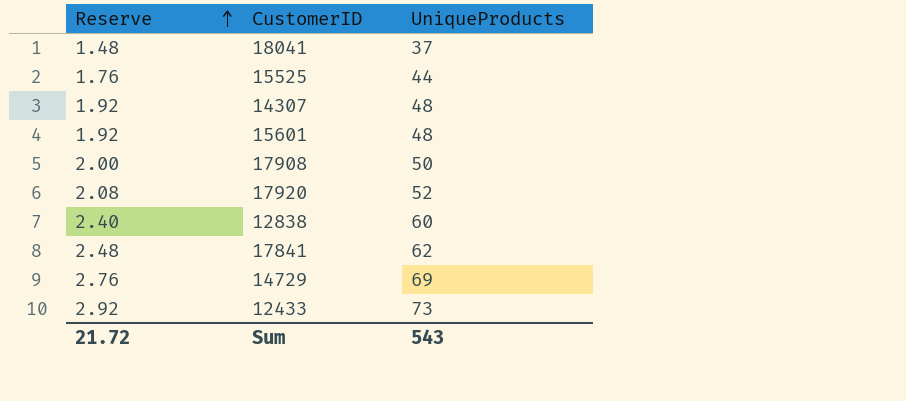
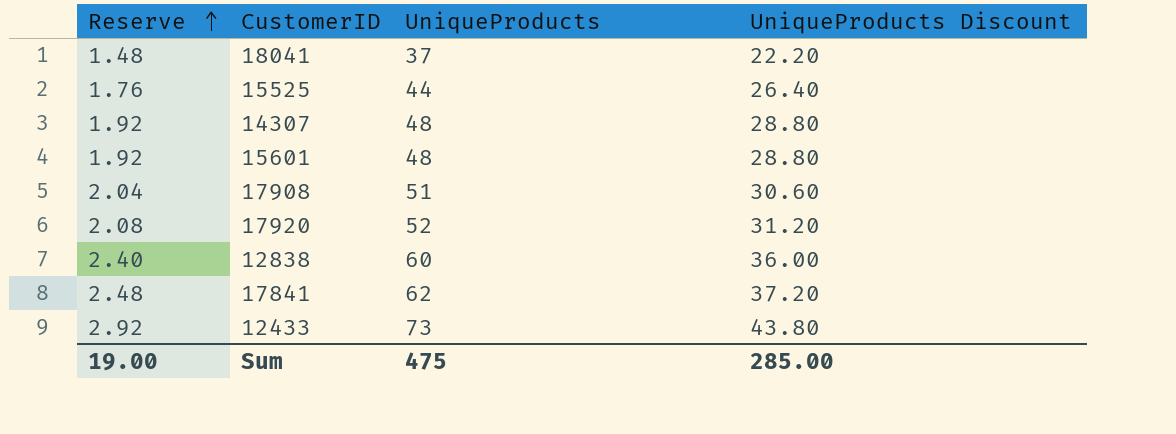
column UniqueProducts Discount | formula: none -> [UniqueProducts] * 0.6
row 14729: 2.76 | 69 -> none
17908 | Reserve: 2.00 -> 2.04
17908 | UniqueProducts: 50 -> 51
Sum | Reserve: 21.72 -> 19.00
Sum | UniqueProducts: 543 -> 475

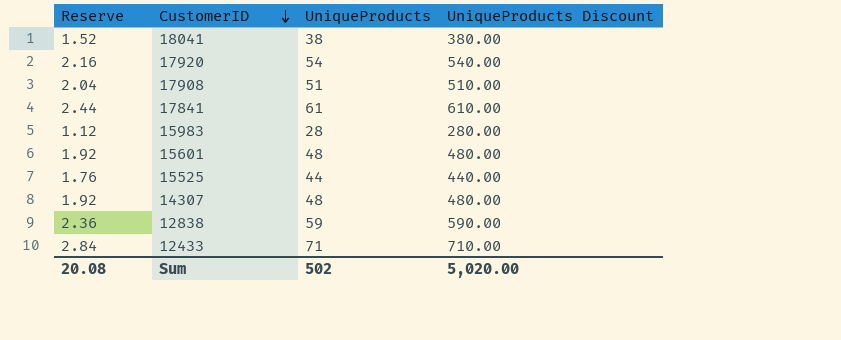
row order: Reserve ascending -> CustomerID descending
column UniqueProducts Discount | formula: [UniqueProducts] * 0.6 -> [UniqueProducts] * 10
18041 | Reserve: 1.48 -> 1.52
18041 | UniqueProducts: 37 -> 38
17920 | Reserve: 2.08 -> 2.16
17920 | UniqueProducts: 52 -> 54
17841 | Reserve: 2.48 -> 2.44
17841 | UniqueProducts: 62 -> 61
row 15983: none -> 1.12 | 28 | 280.00
12838 | Reserve: 2.40 -> 2.36
12838 | UniqueProducts: 60 -> 59
12433 | Reserve: 2.92 -> 2.84
12433 | UniqueProducts: 73 -> 71
Sum | Reserve: 19.00 -> 20.08
Sum | UniqueProducts: 475 -> 502
Sum | UniqueProducts Discount: 285.00 -> 5,020.00

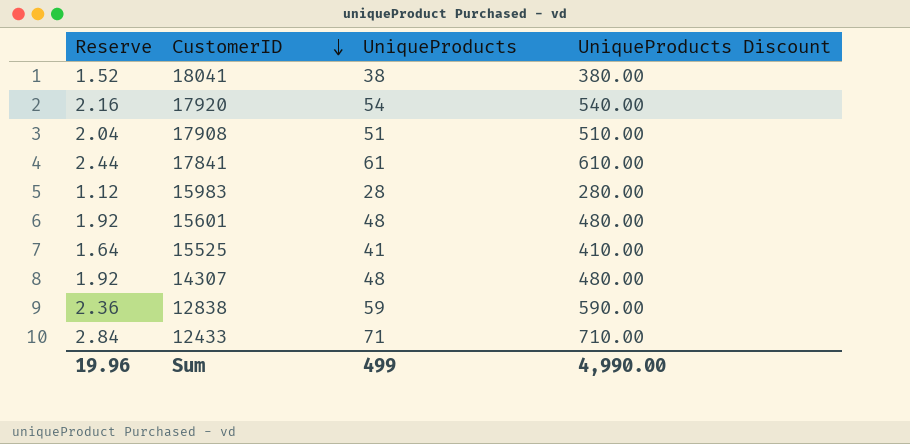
15525 | Reserve: 1.76 -> 1.64
15525 | UniqueProducts: 44 -> 41
15525 | UniqueProducts Discount: 440.00 -> 410.00
Sum | Reserve: 20.08 -> 19.96
Sum | UniqueProducts: 502 -> 499
Sum | UniqueProducts Discount: 5,020.00 -> 4,990.00

